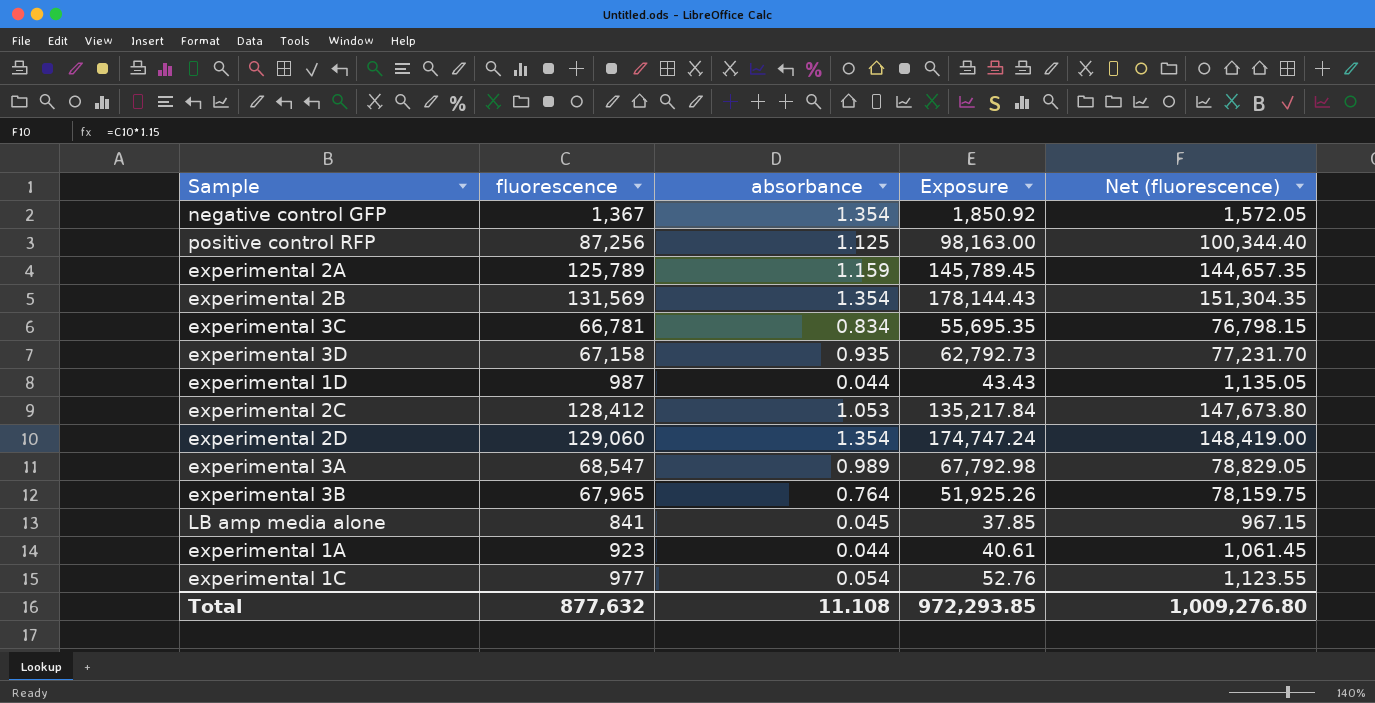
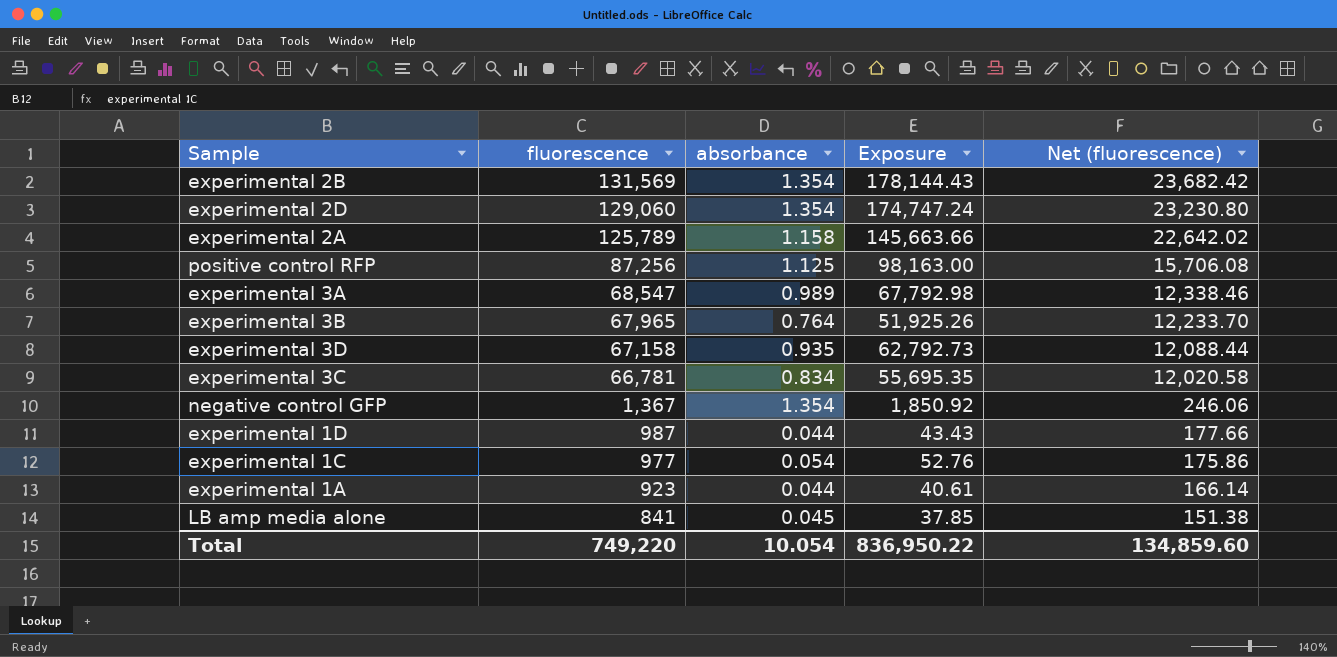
row order: none -> fluorescence descending
column Net (fluorescence) | formula: [fluorescence] * 1.15 -> [fluorescence] * 0.18
row experimental 2C: 128,412 | 1.053 | 135,217.84 | 147,673.80 -> none
experimental 2A | absorbance: 1.159 -> 1.158
experimental 2A | Exposure: 145,789.45 -> 145,663.66
Total | fluorescence: 877,632 -> 749,220
Total | absorbance: 11.108 -> 10.054
Total | Exposure: 972,293.85 -> 836,950.22
Total | Net (fluorescence): 1,009,276.80 -> 134,859.60

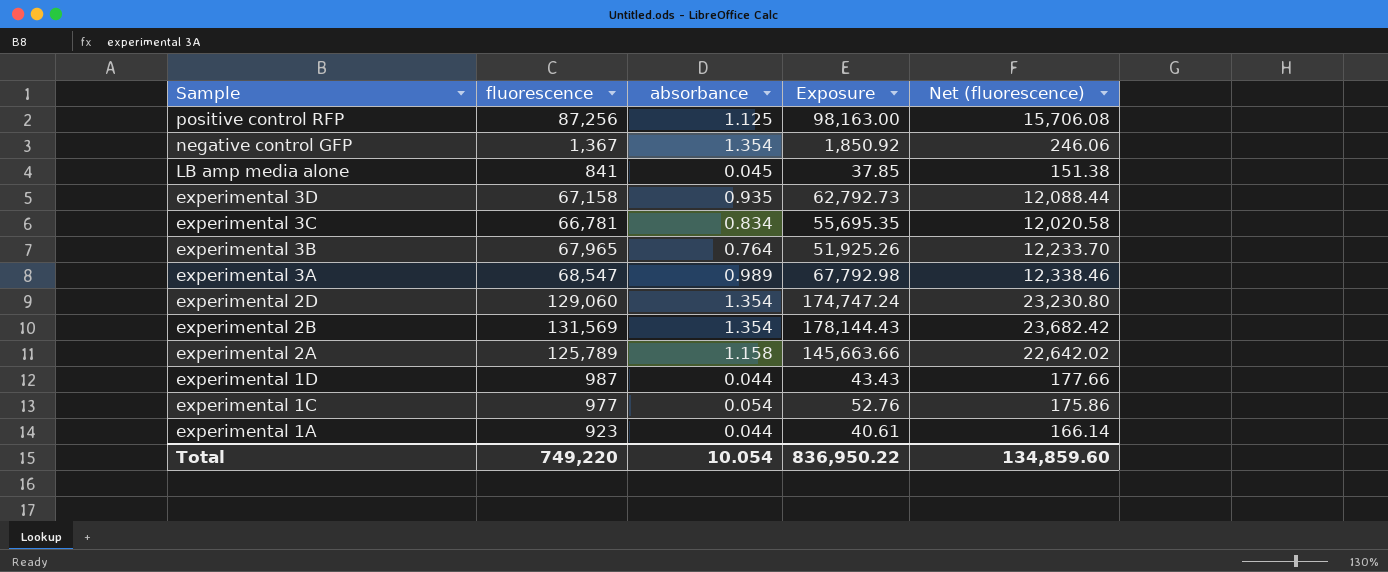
row order: fluorescence descending -> Sample descending

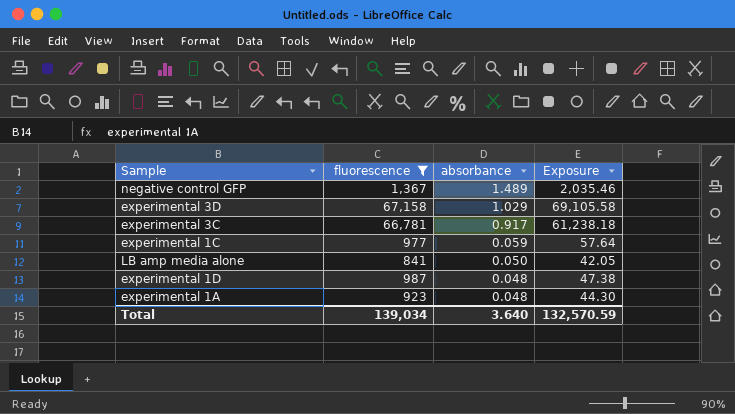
filter: none -> fluorescence <= 67,158
row order: Sample descending -> absorbance descending
column Net (fluorescence) | formula: [fluorescence] * 0.18 -> none
negative control GFP | absorbance: 1.354 -> 1.489
negative control GFP | Exposure: 1,850.92 -> 2,035.46
experimental 3D | absorbance: 0.935 -> 1.029
experimental 3D | Exposure: 62,792.73 -> 69,105.58
experimental 3C | absorbance: 0.834 -> 0.917
experimental 3C | Exposure: 55,695.35 -> 61,238.18
experimental 1C | absorbance: 0.054 -> 0.059
experimental 1C | Exposure: 52.76 -> 57.64
LB amp media alone | absorbance: 0.045 -> 0.050
LB amp media alone | Exposure: 37.85 -> 42.05
experimental 1D | absorbance: 0.044 -> 0.048
experimental 1D | Exposure: 43.43 -> 47.38
experimental 1A | absorbance: 0.044 -> 0.048
experimental 1A | Exposure: 40.61 -> 44.30
Total | fluorescence: 749,220 -> 139,034
Total | absorbance: 10.054 -> 3.640
Total | Exposure: 836,950.22 -> 132,570.59

